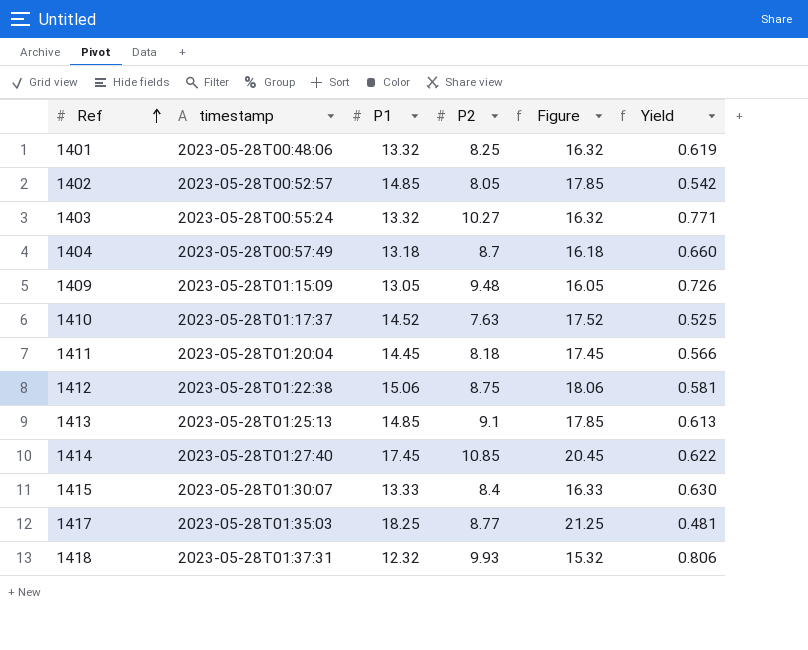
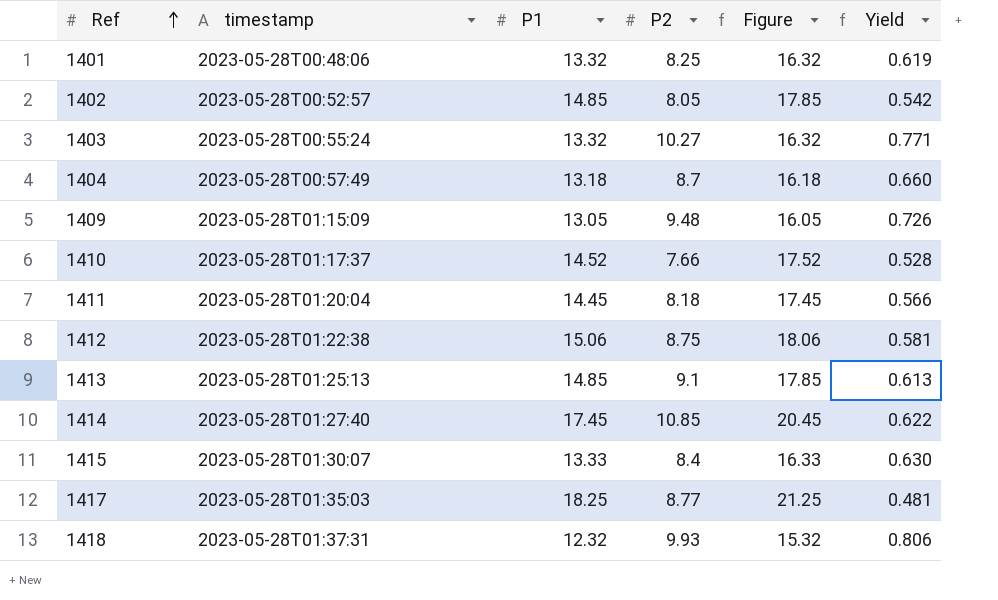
1410 | P2: 7.63 -> 7.66
1410 | Yield: 0.525 -> 0.528

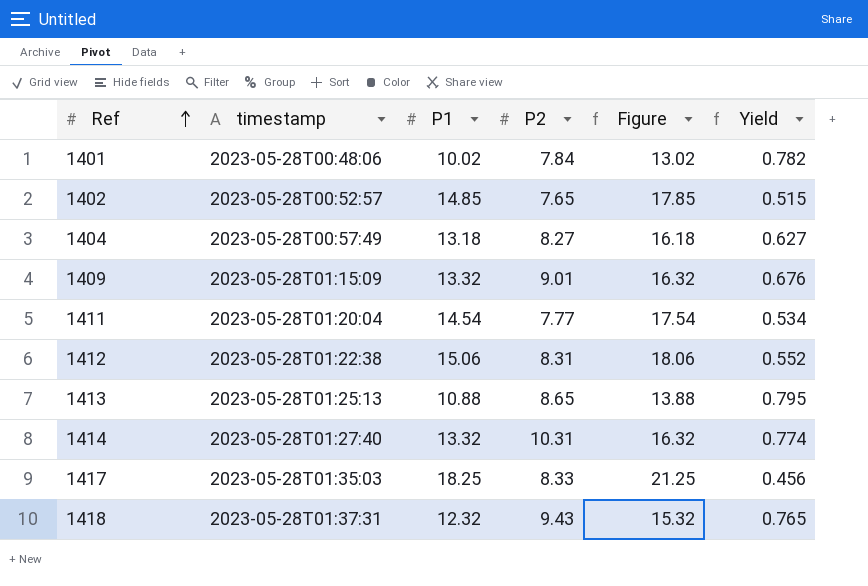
row 1403: 2023-05-28T00:55:24 | 13.32 | 10.27 | 16.32 | 0.771 -> none
row 1410: 2023-05-28T01:17:37 | 14.52 | 7.66 | 17.52 | 0.528 -> none
row 1415: 2023-05-28T01:30:07 | 13.33 | 8.4 | 16.33 | 0.630 -> none
1401 | P1: 13.32 -> 10.02
1401 | P2: 8.25 -> 7.84
1401 | Figure: 16.32 -> 13.02
1401 | Yield: 0.619 -> 0.782
1402 | P2: 8.05 -> 7.65
1402 | Yield: 0.542 -> 0.515
1404 | P2: 8.7 -> 8.27
1404 | Yield: 0.660 -> 0.627
1409 | P1: 13.05 -> 13.32
1409 | P2: 9.48 -> 9.01
1409 | Figure: 16.05 -> 16.32
1409 | Yield: 0.726 -> 0.676
1411 | P1: 14.45 -> 14.54
1411 | P2: 8.18 -> 7.77
1411 | Figure: 17.45 -> 17.54
1411 | Yield: 0.566 -> 0.534
1412 | P2: 8.75 -> 8.31
1412 | Yield: 0.581 -> 0.552
1413 | P1: 14.85 -> 10.88
1413 | P2: 9.1 -> 8.65
1413 | Figure: 17.85 -> 13.88
1413 | Yield: 0.613 -> 0.795
1414 | P1: 17.45 -> 13.32
1414 | P2: 10.85 -> 10.31
1414 | Figure: 20.45 -> 16.32
1414 | Yield: 0.622 -> 0.774
1417 | P2: 8.77 -> 8.33
1417 | Yield: 0.481 -> 0.456
1418 | P2: 9.93 -> 9.43
1418 | Yield: 0.806 -> 0.765

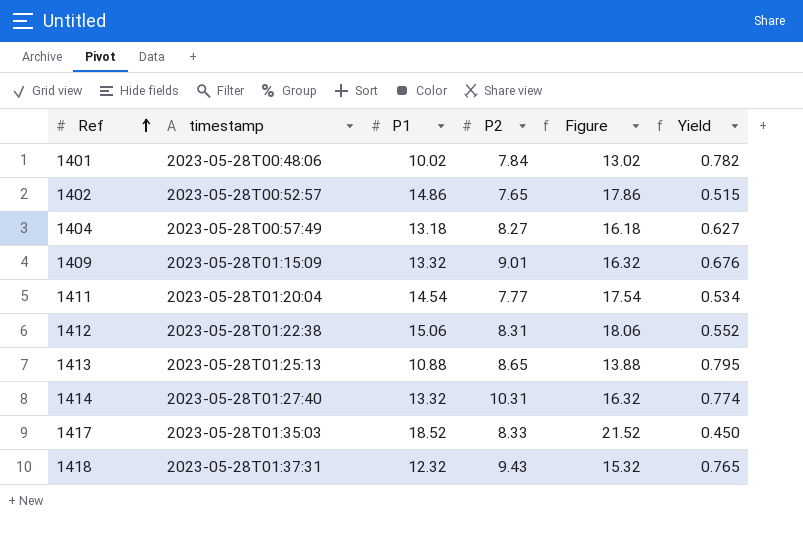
1402 | P1: 14.85 -> 14.86
1402 | Figure: 17.85 -> 17.86
1417 | P1: 18.25 -> 18.52
1417 | Figure: 21.25 -> 21.52
1417 | Yield: 0.456 -> 0.450

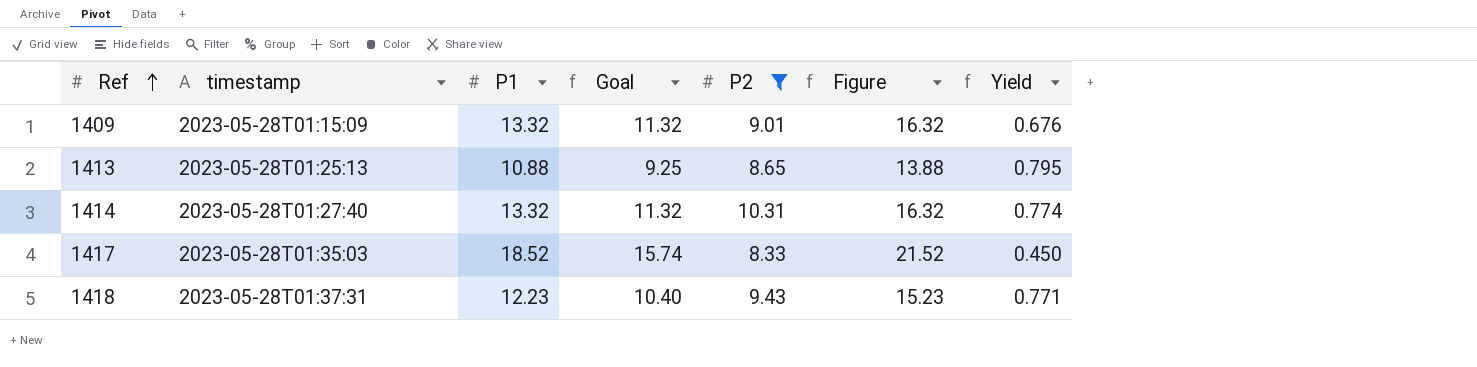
filter: none -> P2 >= 8.33
column Goal | formula: none -> [P1] * 0.85
1418 | P1: 12.32 -> 12.23
1418 | Figure: 15.32 -> 15.23
1418 | Yield: 0.765 -> 0.771

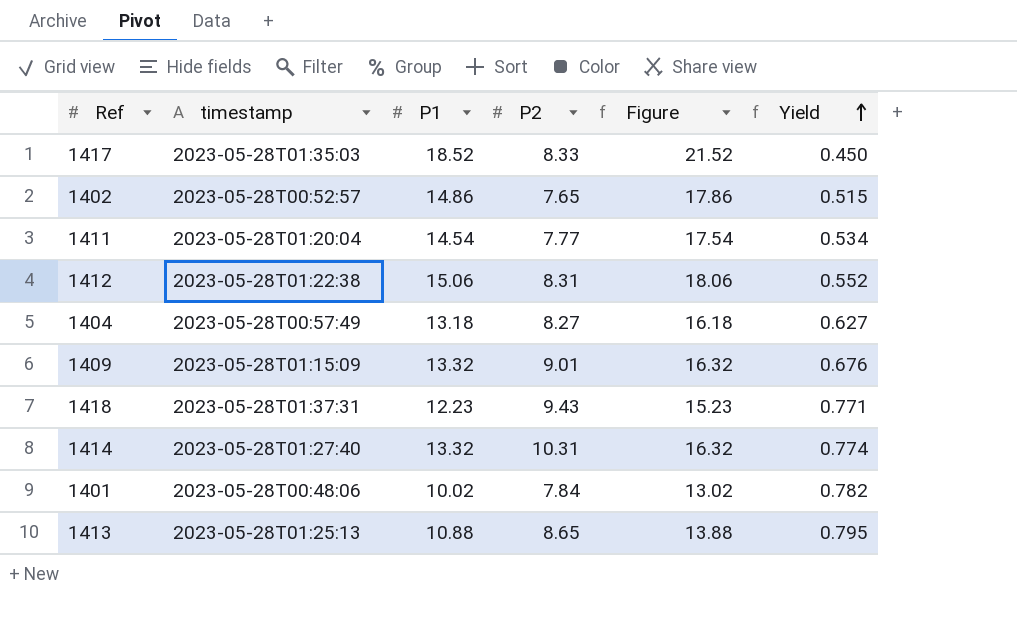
filter: P2 >= 8.33 -> none
row order: Ref ascending -> Yield ascending
column Goal | formula: [P1] * 0.85 -> none

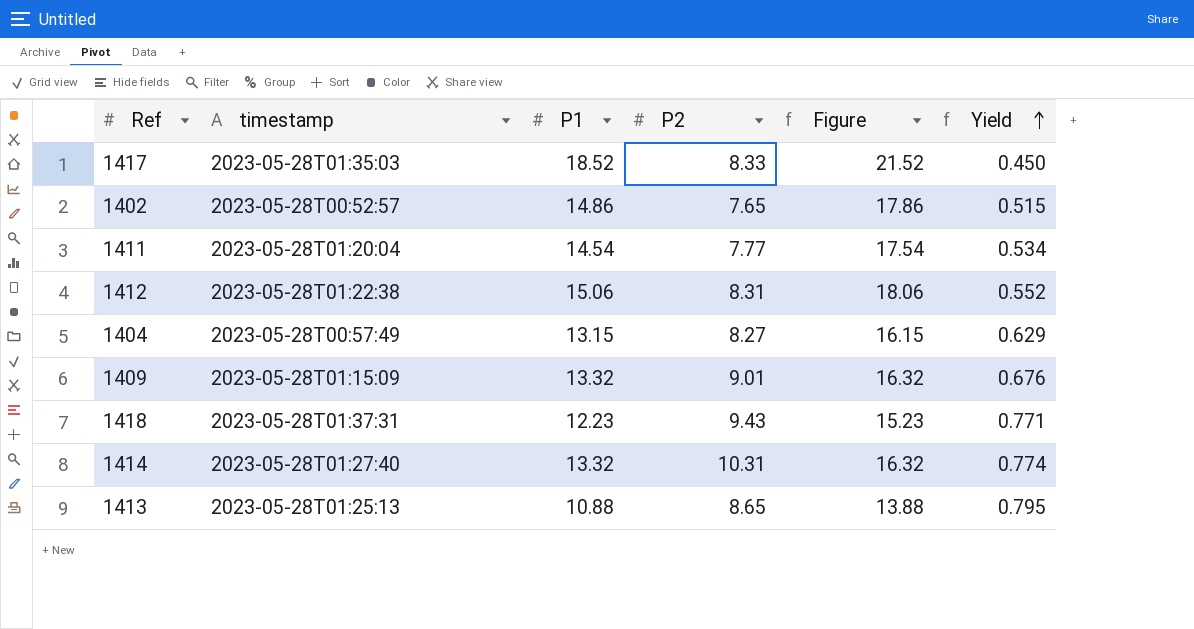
row 1401: 2023-05-28T00:48:06 | 10.02 | 7.84 | 13.02 | 0.782 -> none
1404 | P1: 13.18 -> 13.15
1404 | Figure: 16.18 -> 16.15
1404 | Yield: 0.627 -> 0.629

